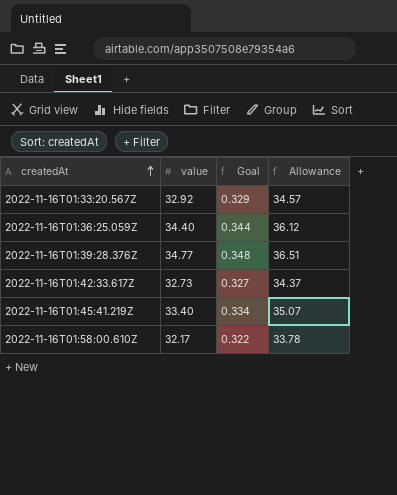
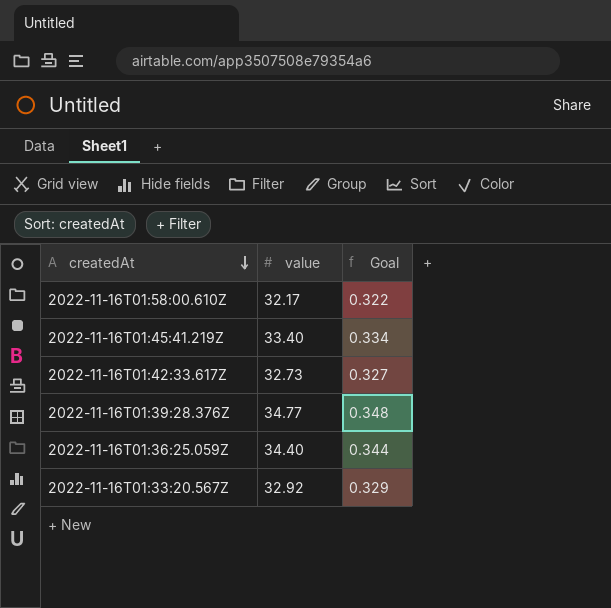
row order: createdAt ascending -> createdAt descending
column Allowance | formula: [value] * 1.05 -> none

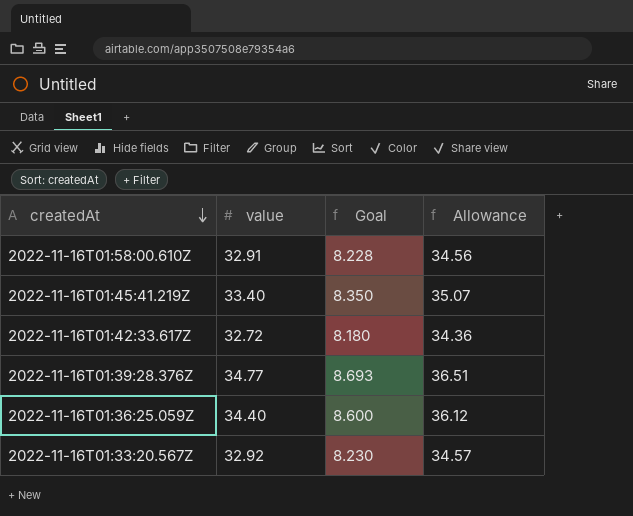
column Goal | formula: [value] * 0.01 -> [value] * 0.25
column Allowance | formula: none -> [value] * 1.05
2022-11-16T01:58:00.610Z | value: 32.17 -> 32.91
2022-11-16T01:42:33.617Z | value: 32.73 -> 32.72

